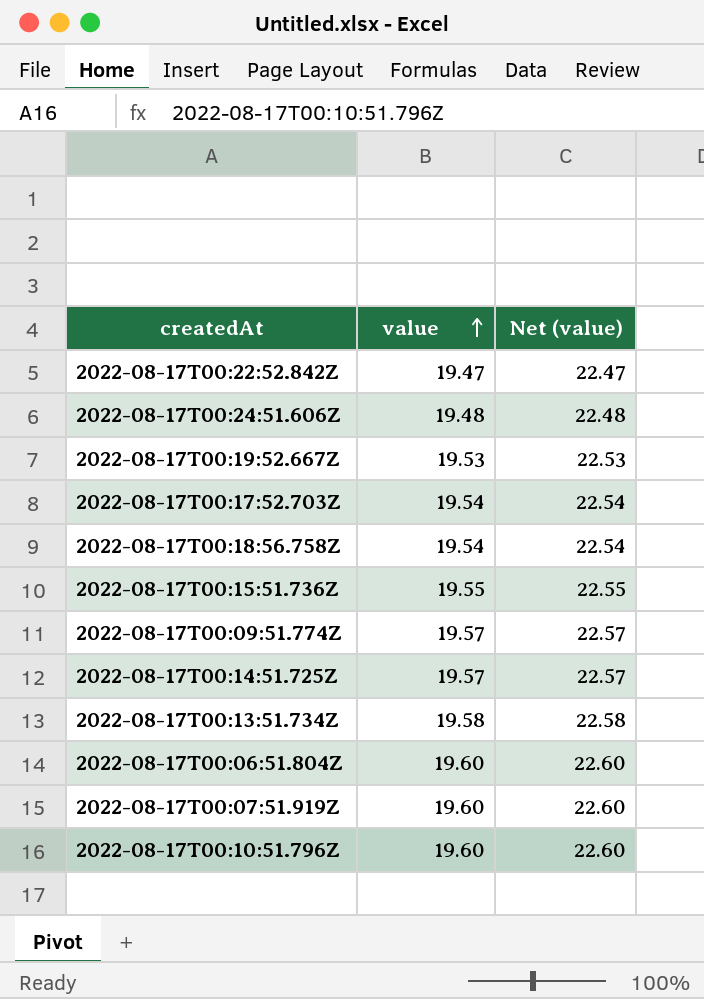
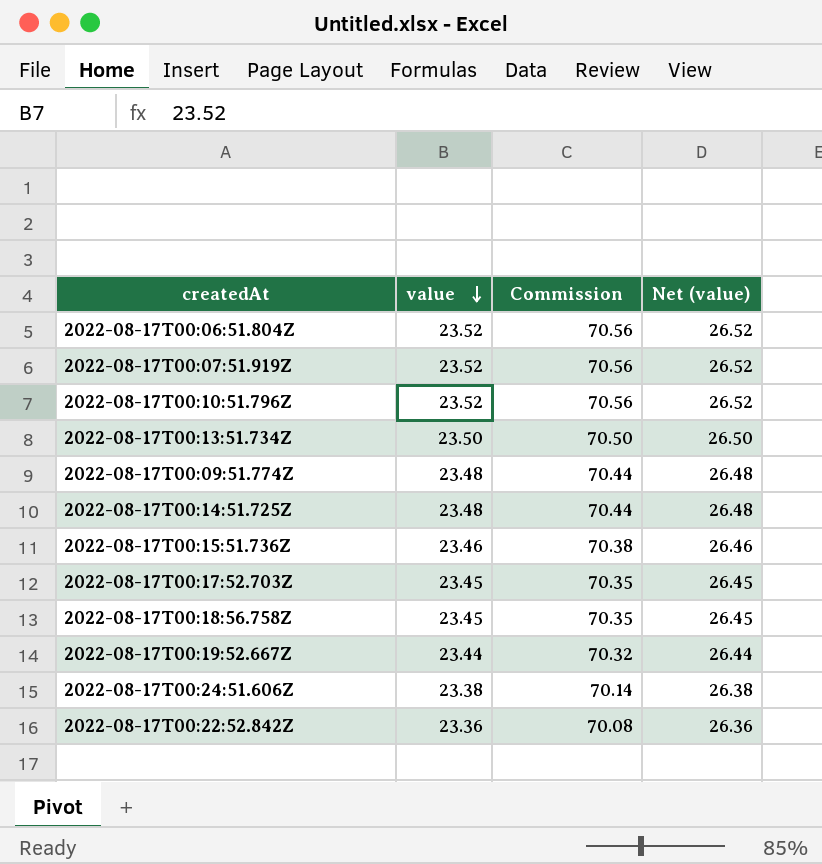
row order: value ascending -> value descending
column Commission | formula: none -> [value] * 3
2022-08-17T00:06:51.804Z | value: 19.60 -> 23.52
2022-08-17T00:06:51.804Z | Net (value): 22.60 -> 26.52
2022-08-17T00:07:51.919Z | value: 19.60 -> 23.52
2022-08-17T00:07:51.919Z | Net (value): 22.60 -> 26.52
2022-08-17T00:10:51.796Z | value: 19.60 -> 23.52
2022-08-17T00:10:51.796Z | Net (value): 22.60 -> 26.52
2022-08-17T00:13:51.734Z | value: 19.58 -> 23.50
2022-08-17T00:13:51.734Z | Net (value): 22.58 -> 26.50
2022-08-17T00:09:51.774Z | value: 19.57 -> 23.48
2022-08-17T00:09:51.774Z | Net (value): 22.57 -> 26.48
2022-08-17T00:14:51.725Z | value: 19.57 -> 23.48
2022-08-17T00:14:51.725Z | Net (value): 22.57 -> 26.48
2022-08-17T00:15:51.736Z | value: 19.55 -> 23.46
2022-08-17T00:15:51.736Z | Net (value): 22.55 -> 26.46
2022-08-17T00:17:52.703Z | value: 19.54 -> 23.45
2022-08-17T00:17:52.703Z | Net (value): 22.54 -> 26.45
2022-08-17T00:18:56.758Z | value: 19.54 -> 23.45
2022-08-17T00:18:56.758Z | Net (value): 22.54 -> 26.45
2022-08-17T00:19:52.667Z | value: 19.53 -> 23.44
2022-08-17T00:19:52.667Z | Net (value): 22.53 -> 26.44
2022-08-17T00:24:51.606Z | value: 19.48 -> 23.38
2022-08-17T00:24:51.606Z | Net (value): 22.48 -> 26.38
2022-08-17T00:22:52.842Z | value: 19.47 -> 23.36
2022-08-17T00:22:52.842Z | Net (value): 22.47 -> 26.36

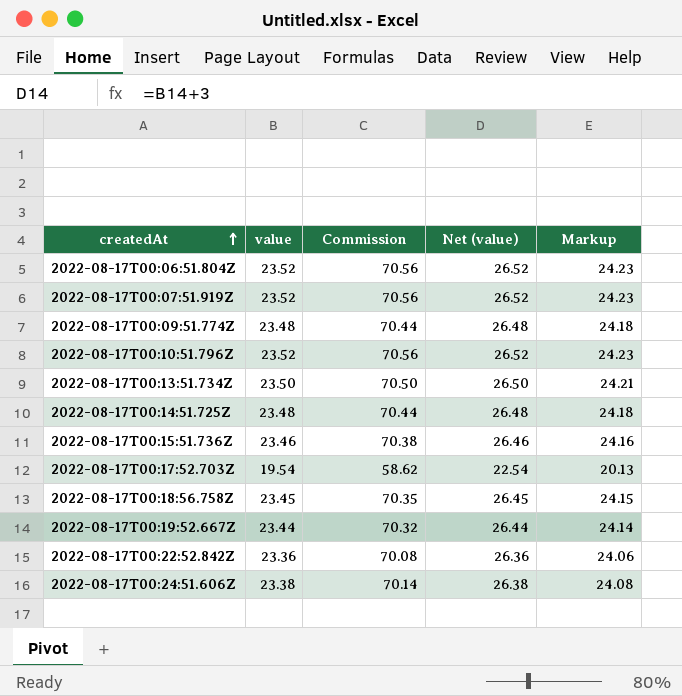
row order: value descending -> createdAt ascending
column Markup | formula: none -> [value] * 1.03
2022-08-17T00:17:52.703Z | value: 23.45 -> 19.54
2022-08-17T00:17:52.703Z | Commission: 70.35 -> 58.62
2022-08-17T00:17:52.703Z | Net (value): 26.45 -> 22.54

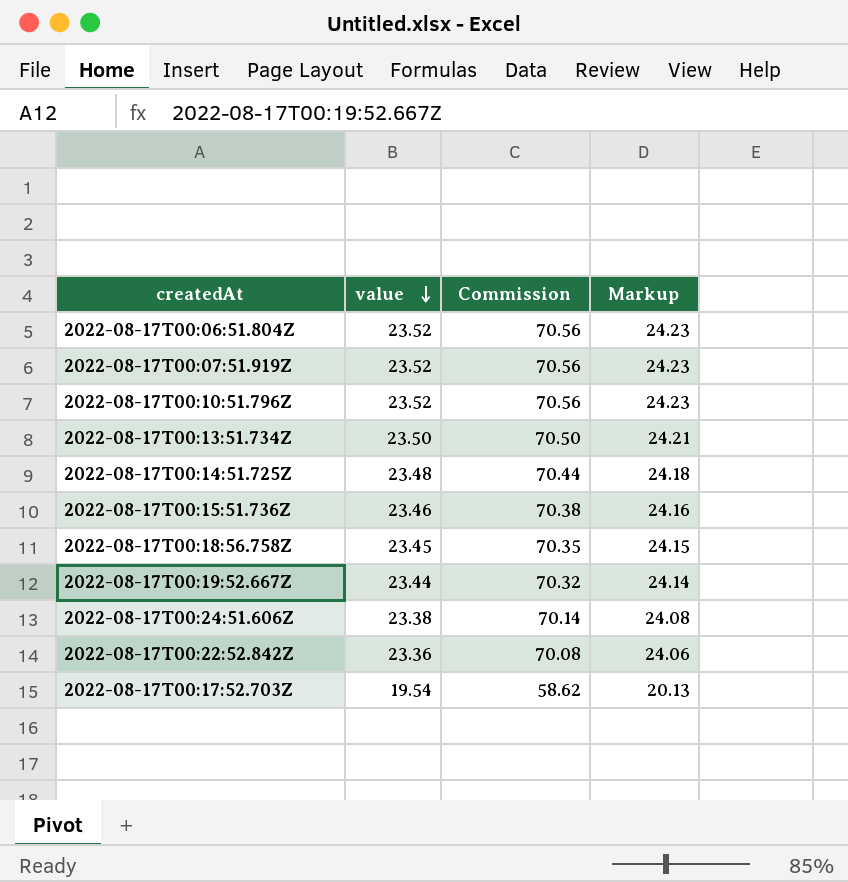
row order: createdAt ascending -> value descending
column Net (value) | formula: [value] + 3 -> none
row 2022-08-17T00:09:51.774Z: 23.48 | 70.44 | 26.48 | 24.18 -> none

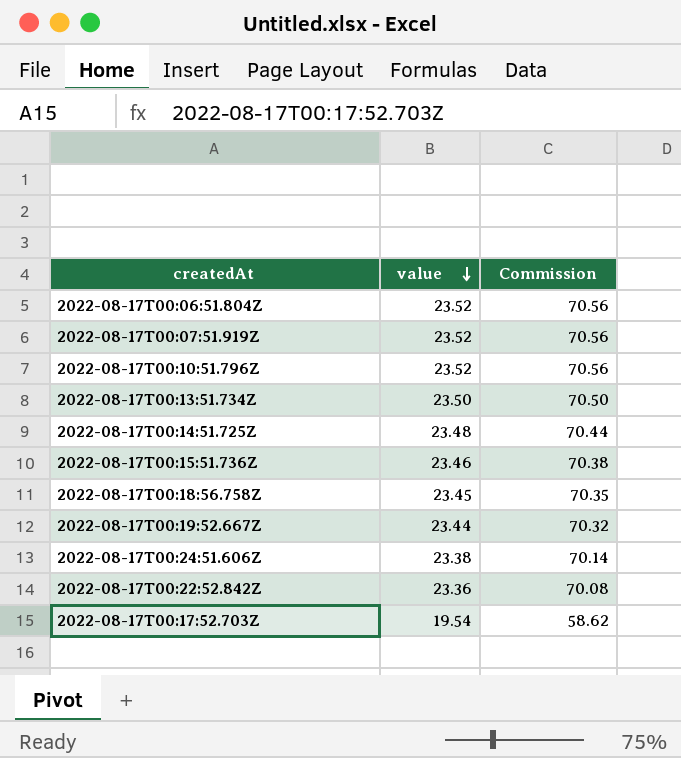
column Markup | formula: [value] * 1.03 -> none

